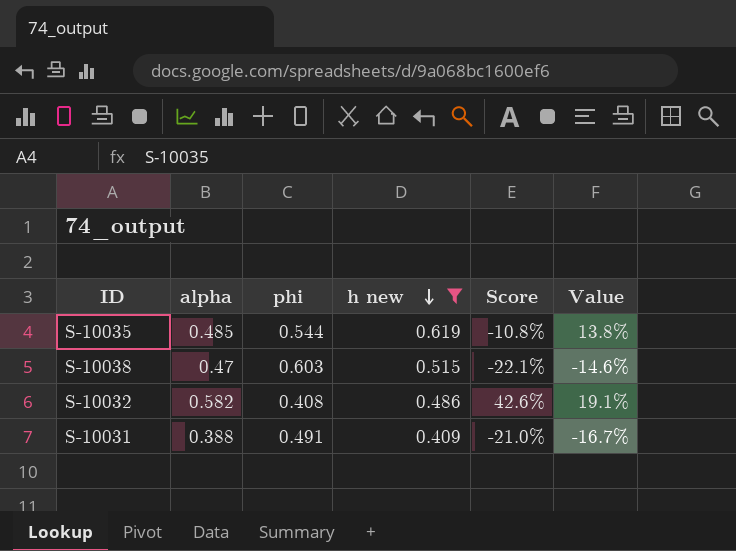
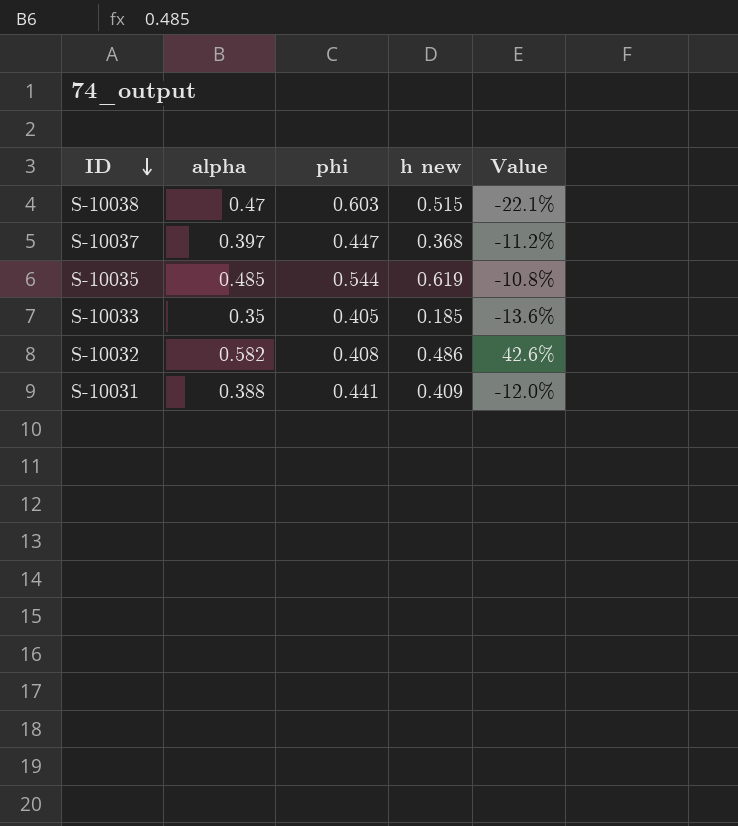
filter: h new >= 0.409 -> none
row order: h new descending -> ID descending
column Score | formula: ([alpha] - [phi]) / [phi] -> none
column Value | formula: ([h new] - [phi]) / [phi] -> ([alpha] - [phi]) / [phi]
S-10031 | phi: 0.491 -> 0.441

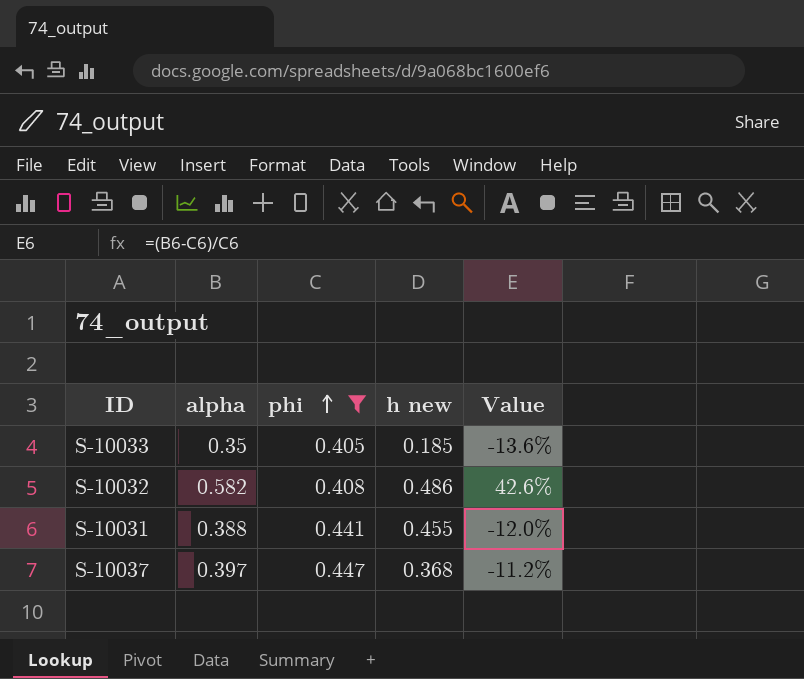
filter: none -> phi <= 0.447
row order: ID descending -> phi ascending
S-10031 | h new: 0.409 -> 0.455

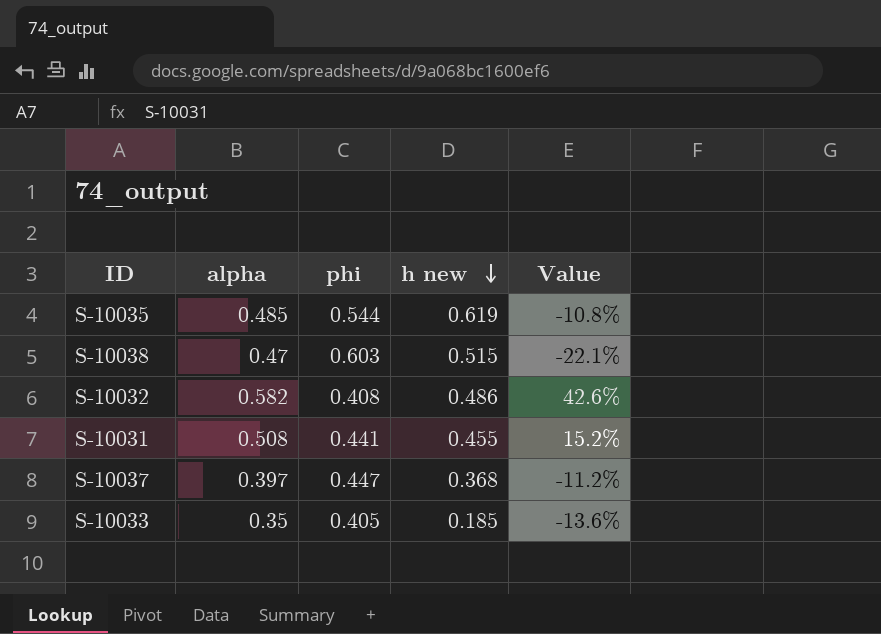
filter: phi <= 0.447 -> none
row order: phi ascending -> h new descending
S-10031 | alpha: 0.388 -> 0.508
S-10031 | Value: -12.0% -> 15.2%

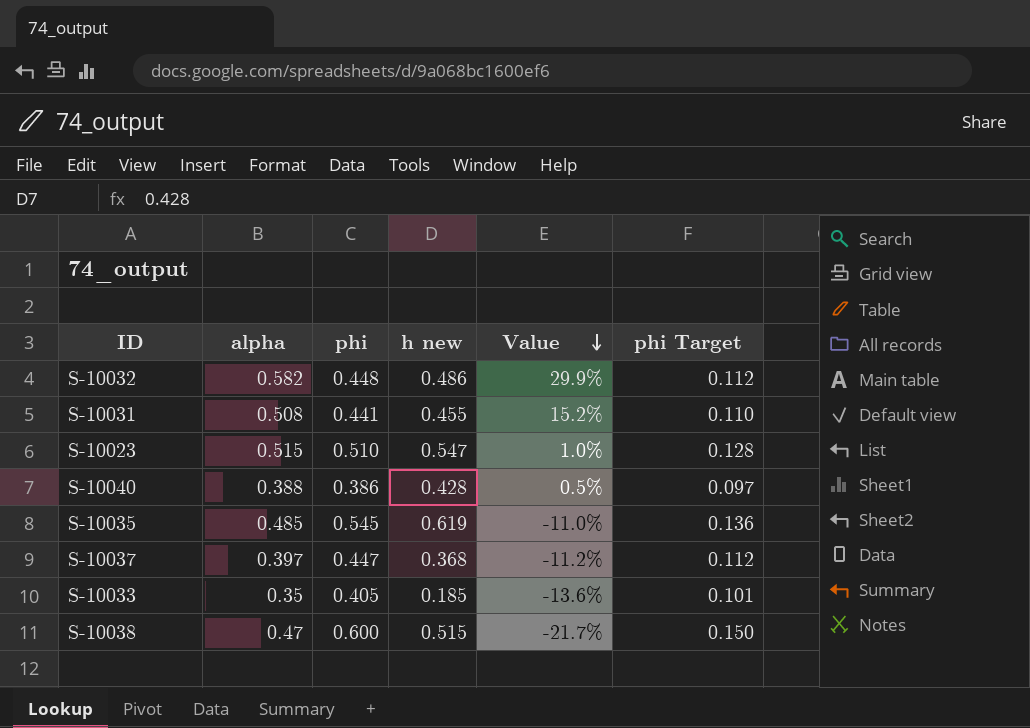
row order: h new descending -> Value descending
column phi Target | formula: none -> [phi] * 0.25
S-10032 | phi: 0.408 -> 0.448
S-10032 | Value: 42.6% -> 29.9%
row S-10023: none -> 0.515 | 0.510 | 0.547 | 1.0% | 0.128
row S-10040: none -> 0.388 | 0.386 | 0.428 | 0.5% | 0.097
S-10035 | phi: 0.544 -> 0.545
S-10035 | Value: -10.8% -> -11.0%
S-10038 | phi: 0.603 -> 0.600
S-10038 | Value: -22.1% -> -21.7%

